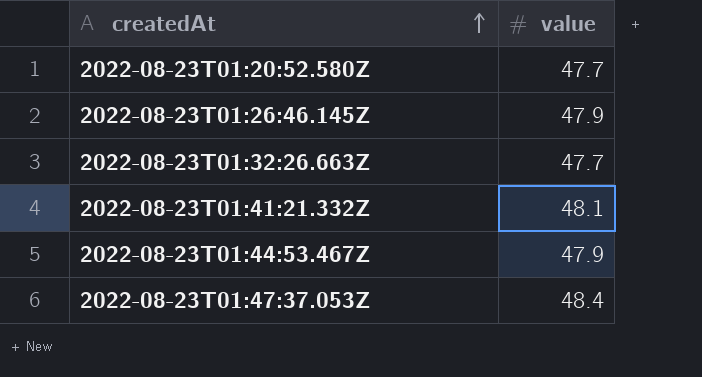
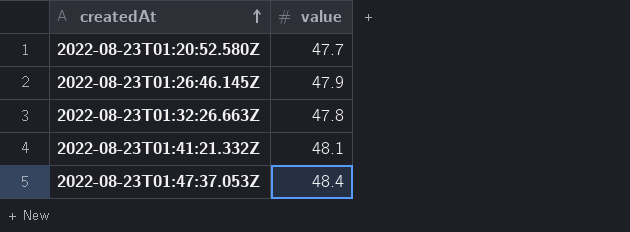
row 2022-08-23T01:44:53.467Z: 47.9 -> none
2022-08-23T01:32:26.663Z | value: 47.7 -> 47.8

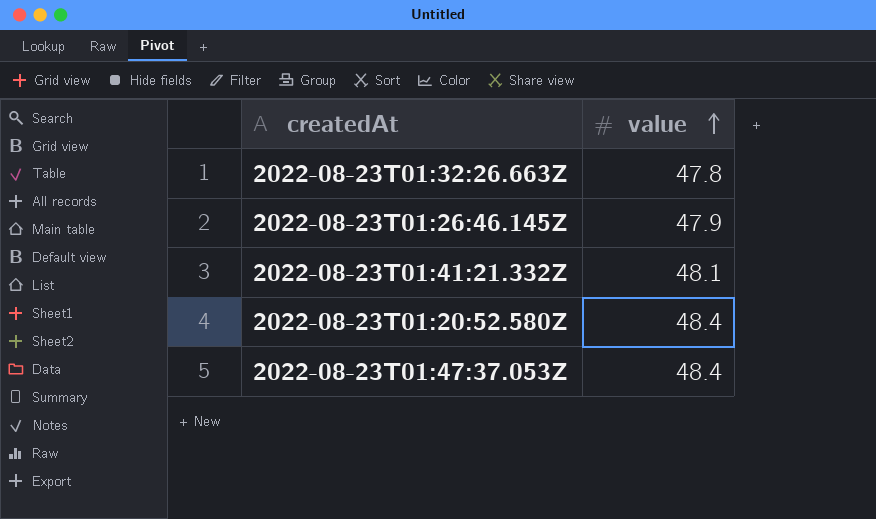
row order: createdAt ascending -> value ascending
2022-08-23T01:20:52.580Z | value: 47.7 -> 48.4

